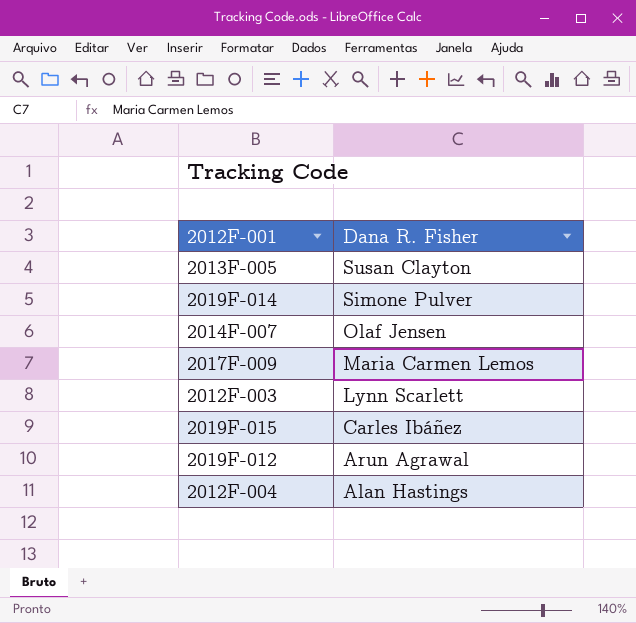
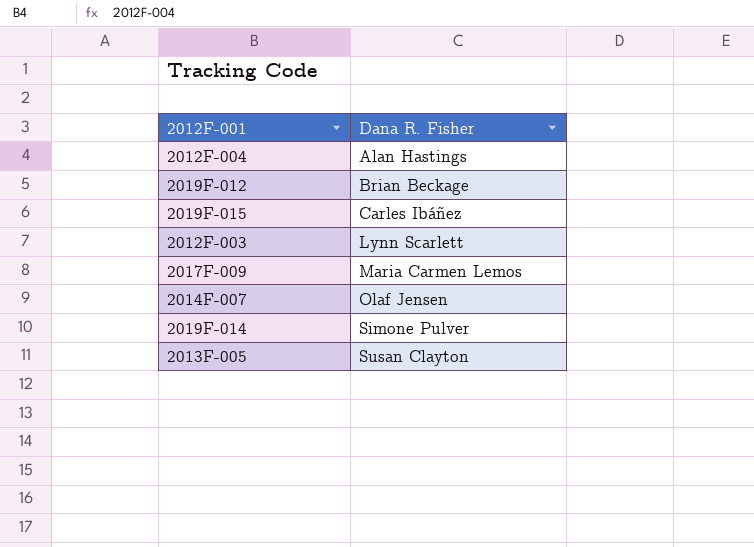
row order: Dana R. Fisher descending -> Dana R. Fisher ascending
2019F-012 | Dana R. Fisher: Arun Agrawal -> Brian Beckage

